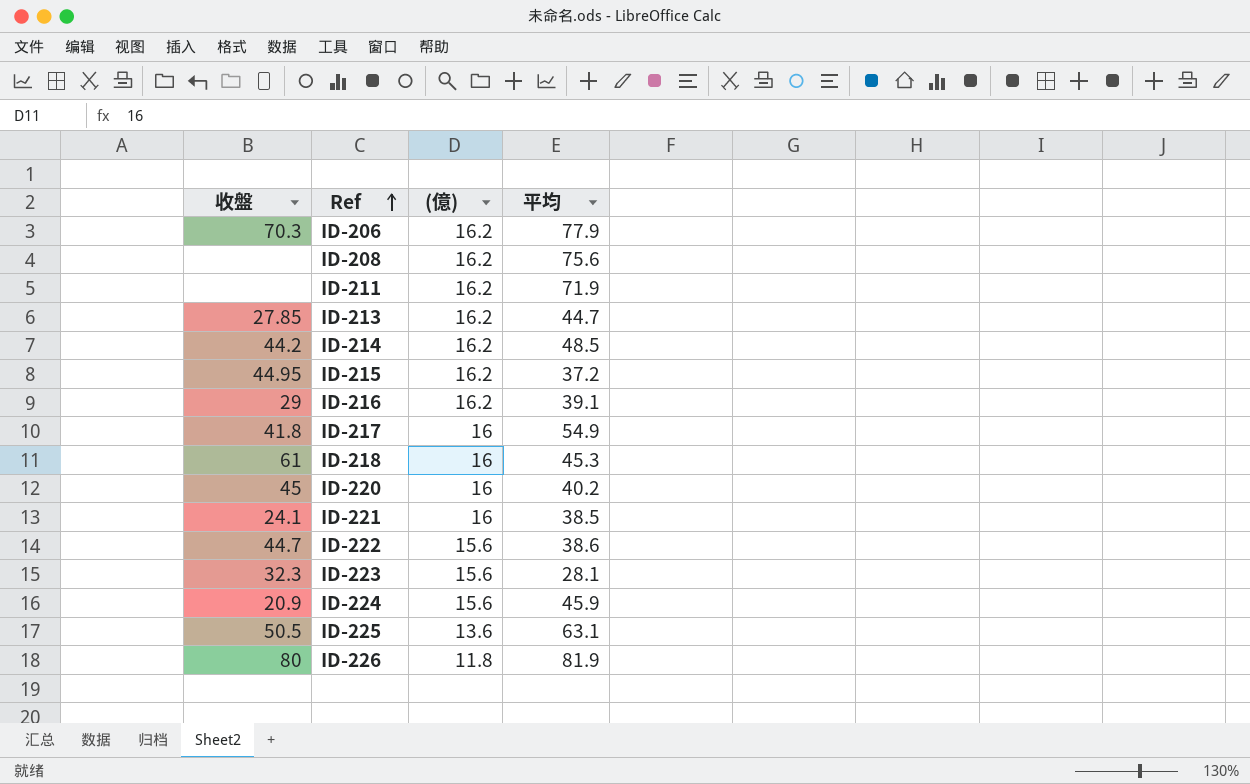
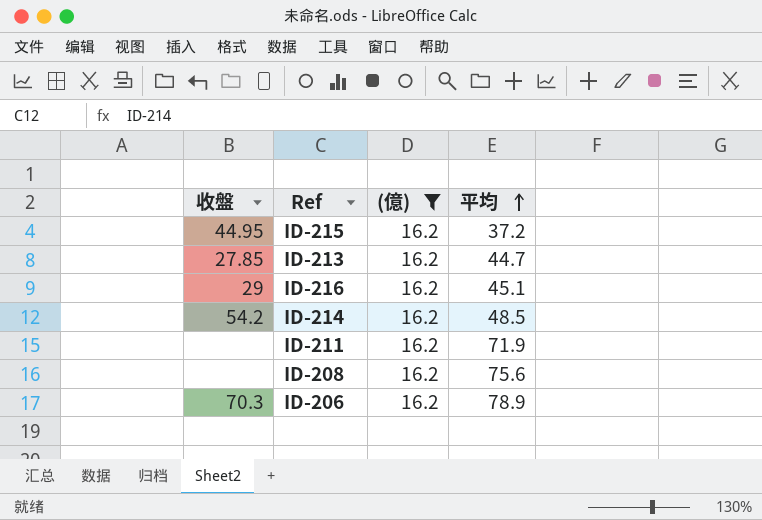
filter: none -> (億) = 16.2
row order: Ref ascending -> 平均 ascending
ID-216 | 平均: 39.1 -> 45.1
ID-214 | 收盤: 44.2 -> 54.2
ID-206 | 平均: 77.9 -> 78.9

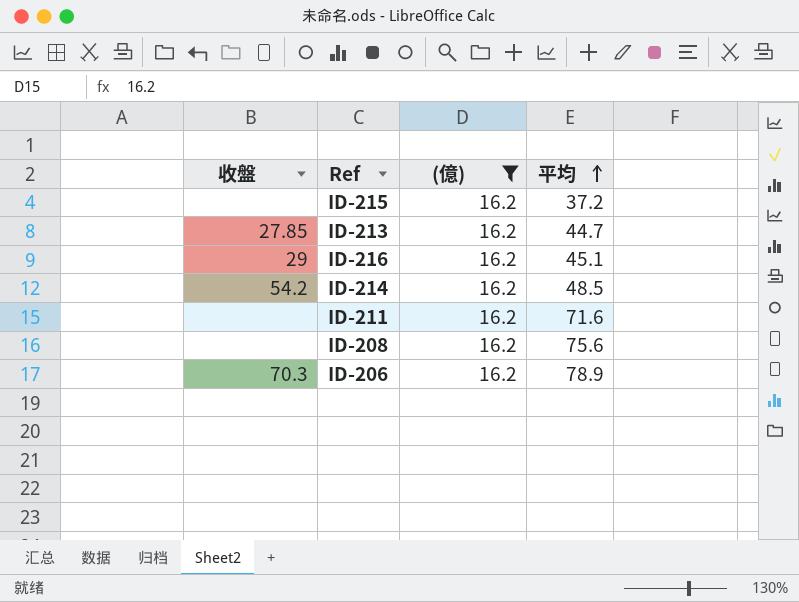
ID-215 | 收盤: 44.95 -> none
ID-211 | 平均: 71.9 -> 71.6

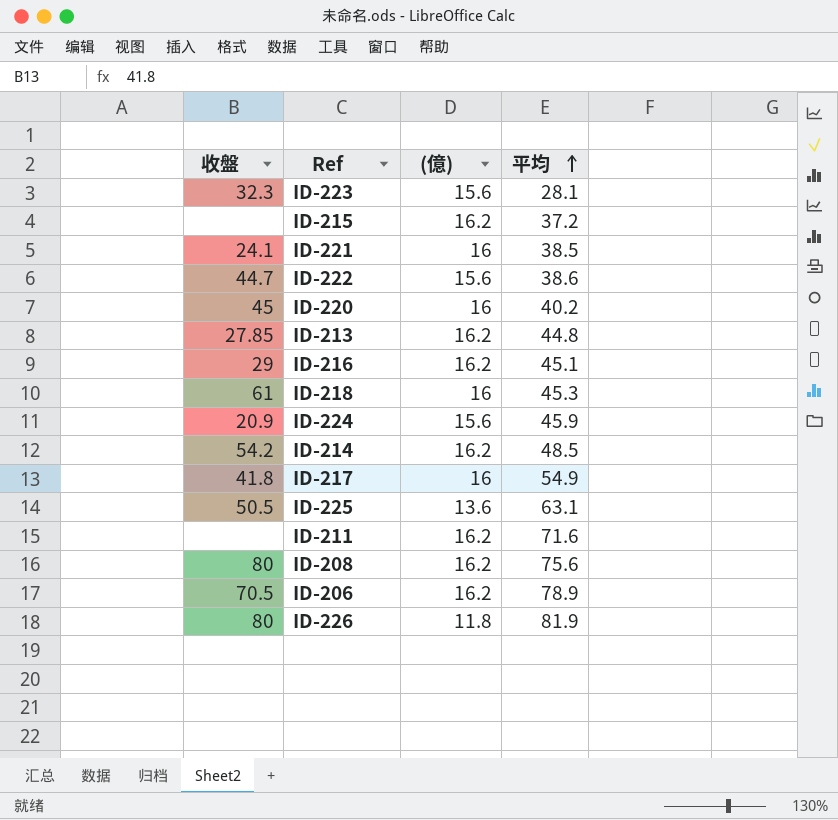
filter: (億) = 16.2 -> none
ID-213 | 平均: 44.7 -> 44.8
ID-208 | 收盤: none -> 80
ID-206 | 收盤: 70.3 -> 70.5

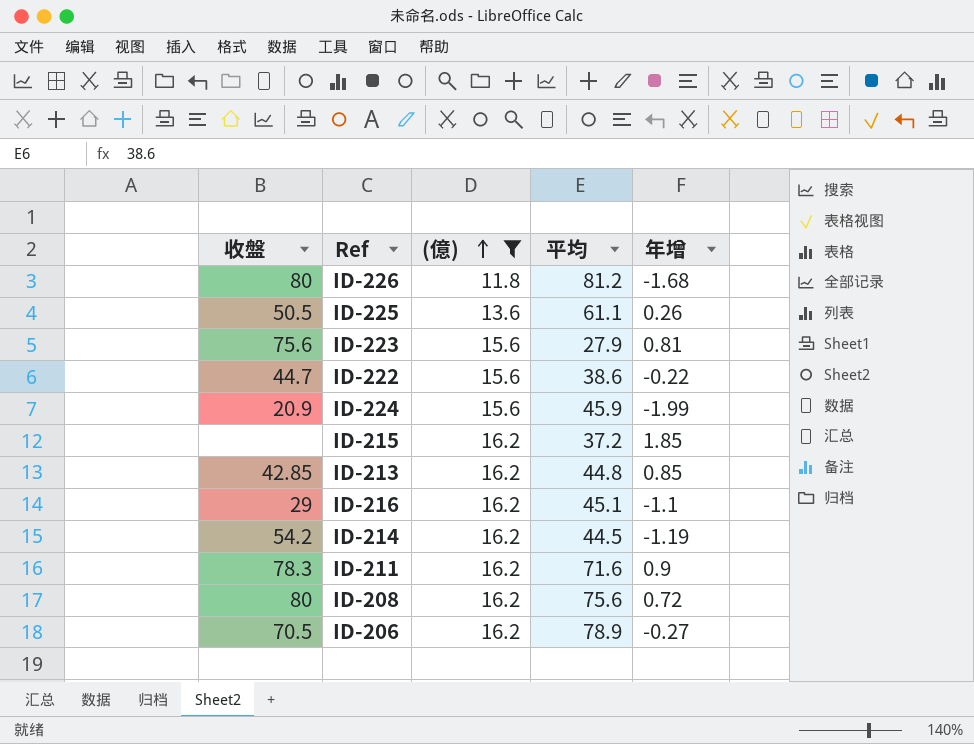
filter: none -> (億) != 16
row order: 平均 ascending -> (億) ascending
column 年增 | position: none -> 5
ID-226 | 平均: 81.9 -> 81.2
ID-225 | 平均: 63.1 -> 61.1
ID-223 | 收盤: 32.3 -> 75.6
ID-223 | 平均: 28.1 -> 27.9
ID-213 | 收盤: 27.85 -> 42.85
ID-214 | 平均: 48.5 -> 44.5
ID-211 | 收盤: none -> 78.3

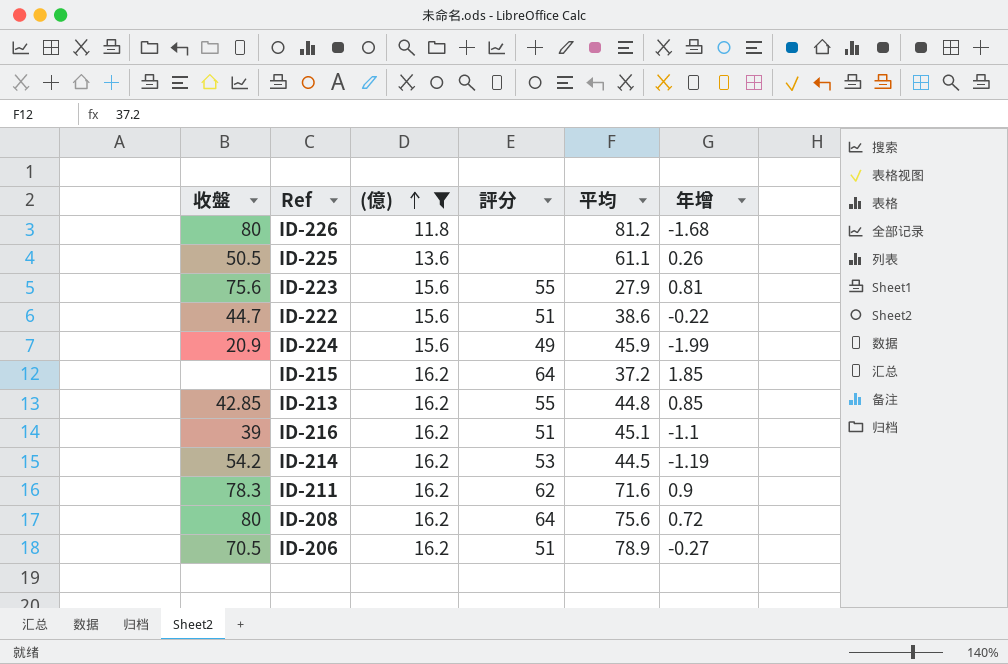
column 評分 | position: none -> 4
ID-216 | 收盤: 29 -> 39

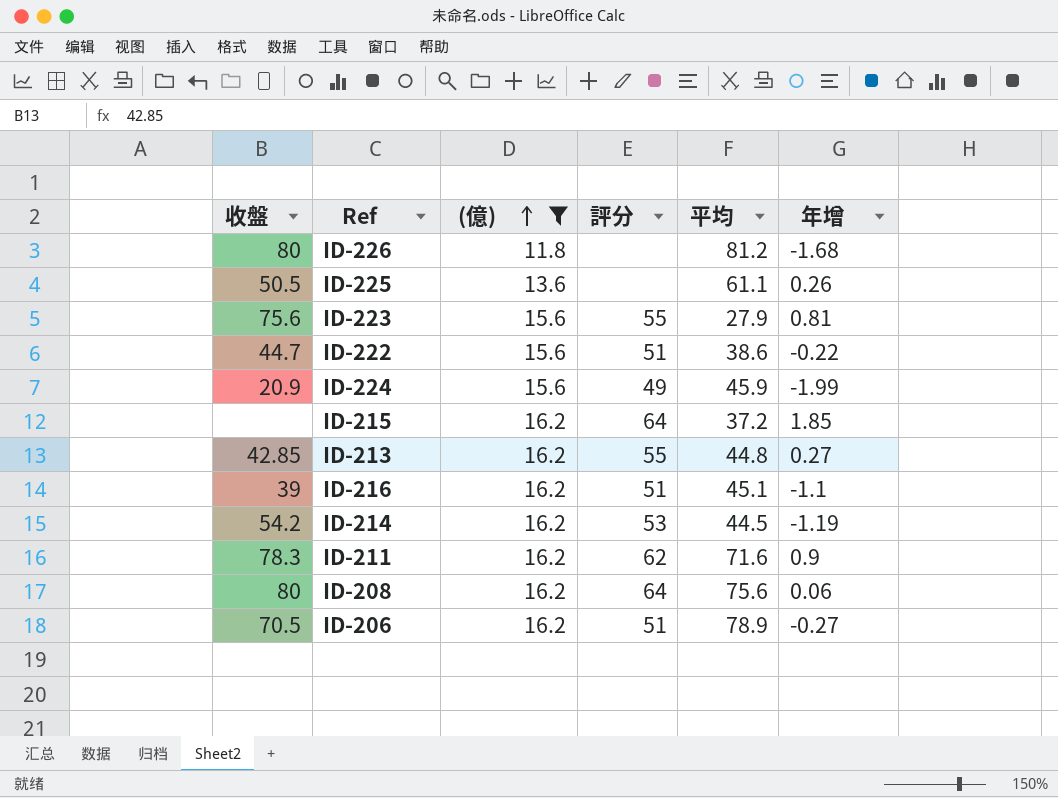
ID-213 | 年增: 0.85 -> 0.27
ID-208 | 年增: 0.72 -> 0.06

